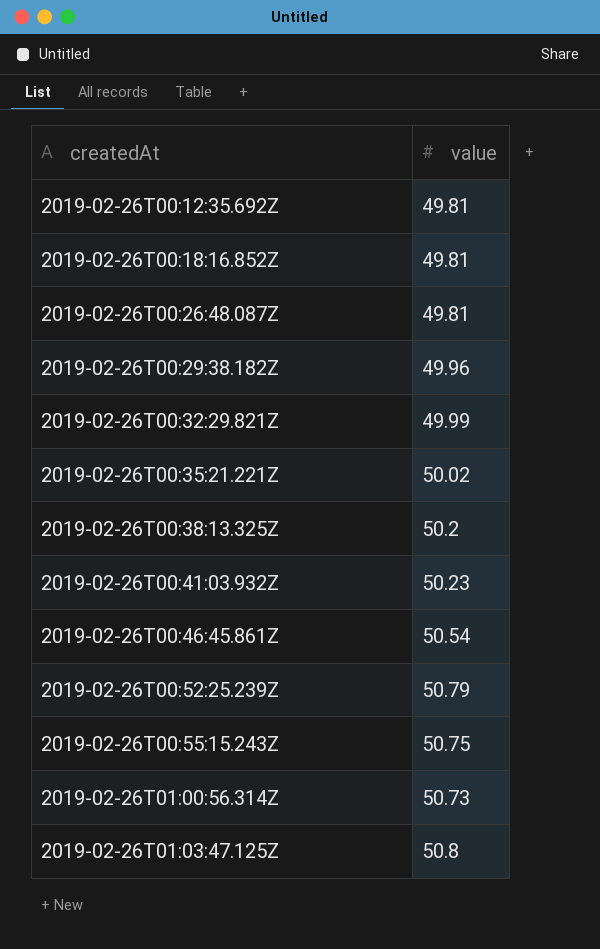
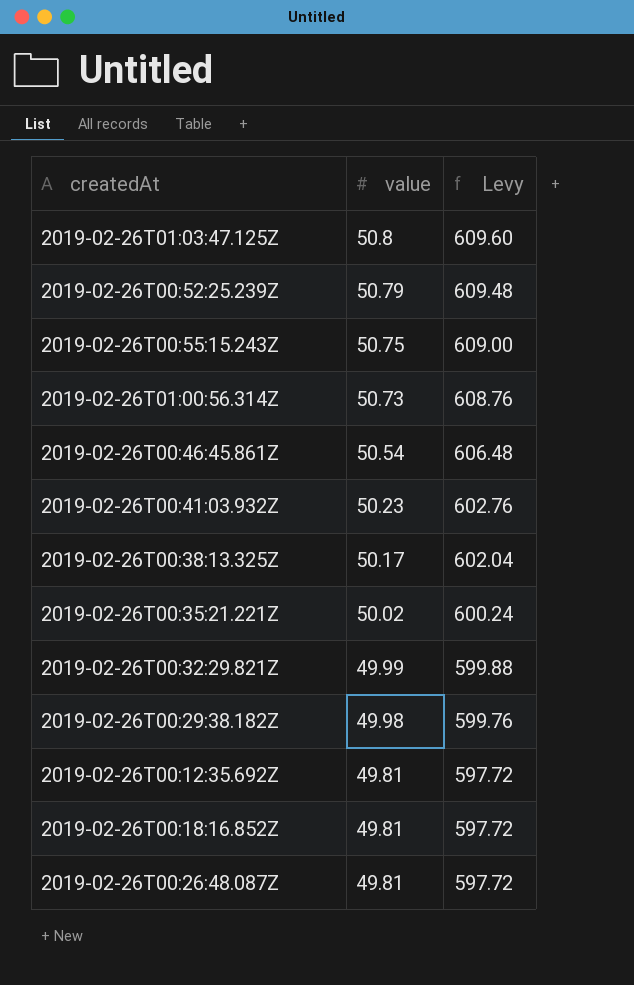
row order: createdAt ascending -> value descending
column Levy | formula: none -> [value] * 12
2019-02-26T00:38:13.325Z | value: 50.2 -> 50.17
2019-02-26T00:29:38.182Z | value: 49.96 -> 49.98

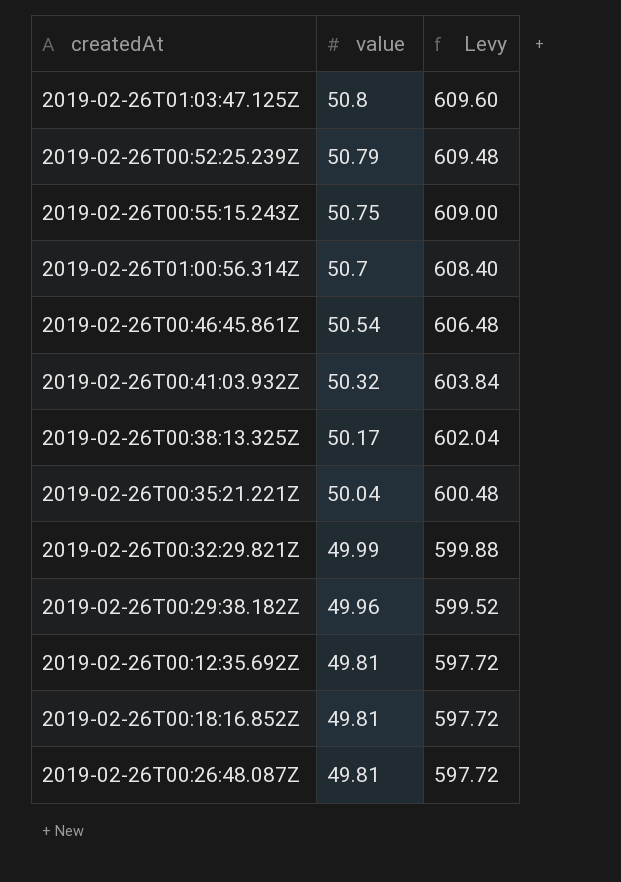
2019-02-26T01:00:56.314Z | value: 50.73 -> 50.7
2019-02-26T01:00:56.314Z | Levy: 608.76 -> 608.40
2019-02-26T00:41:03.932Z | value: 50.23 -> 50.32
2019-02-26T00:41:03.932Z | Levy: 602.76 -> 603.84
2019-02-26T00:35:21.221Z | value: 50.02 -> 50.04
2019-02-26T00:35:21.221Z | Levy: 600.24 -> 600.48
2019-02-26T00:29:38.182Z | value: 49.98 -> 49.96
2019-02-26T00:29:38.182Z | Levy: 599.76 -> 599.52

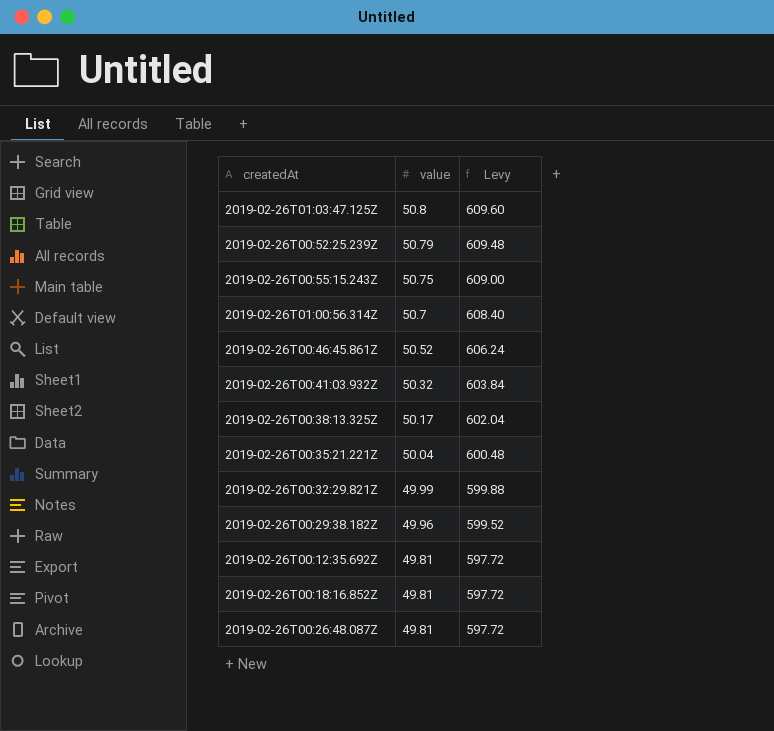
2019-02-26T00:46:45.861Z | value: 50.54 -> 50.52
2019-02-26T00:46:45.861Z | Levy: 606.48 -> 606.24

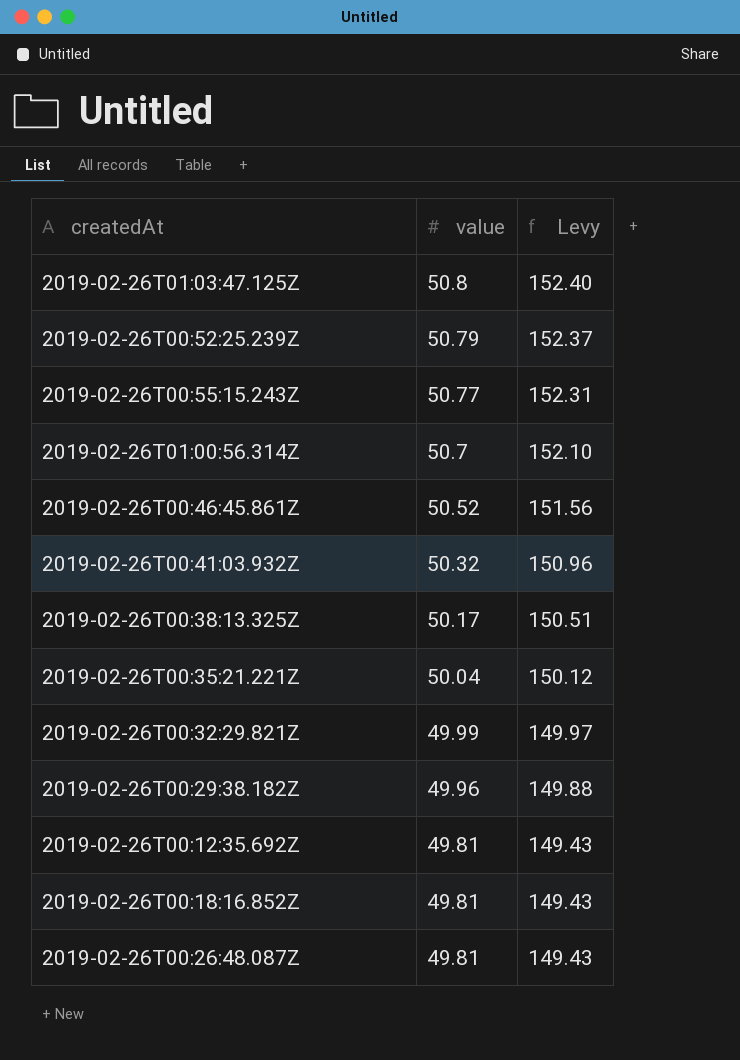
column Levy | formula: [value] * 12 -> [value] * 3
2019-02-26T00:55:15.243Z | value: 50.75 -> 50.77

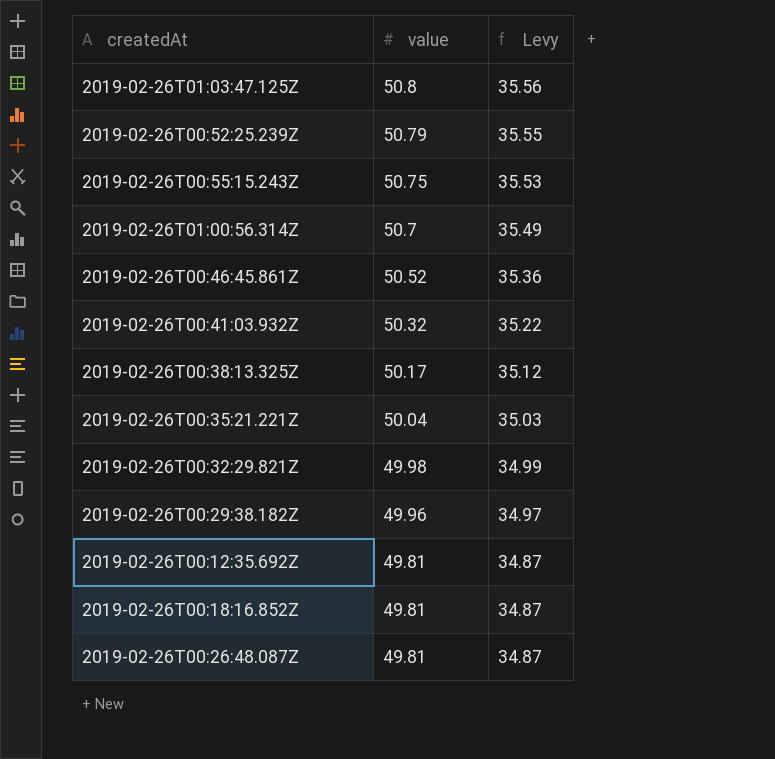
column Levy | formula: [value] * 3 -> [value] * 0.7
2019-02-26T00:55:15.243Z | value: 50.77 -> 50.75
2019-02-26T00:32:29.821Z | value: 49.99 -> 49.98

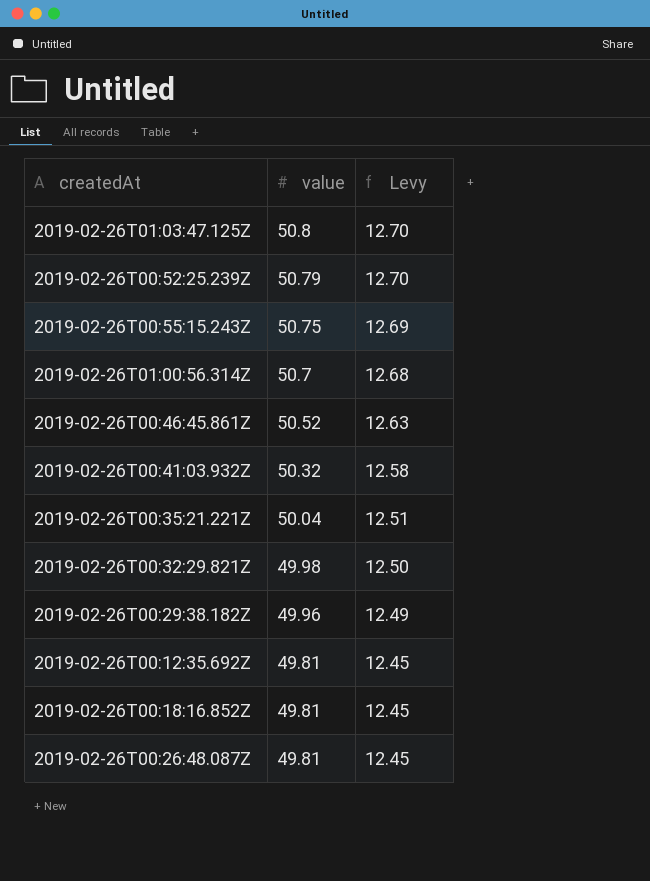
column Levy | formula: [value] * 0.7 -> [value] * 0.25
row 2019-02-26T00:38:13.325Z: 50.17 | 35.12 -> none

